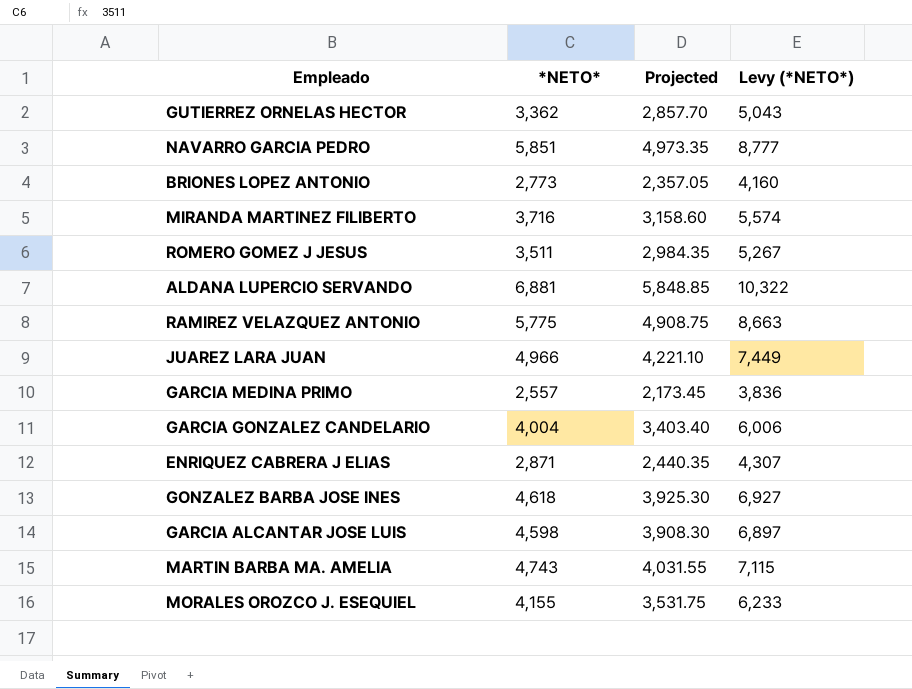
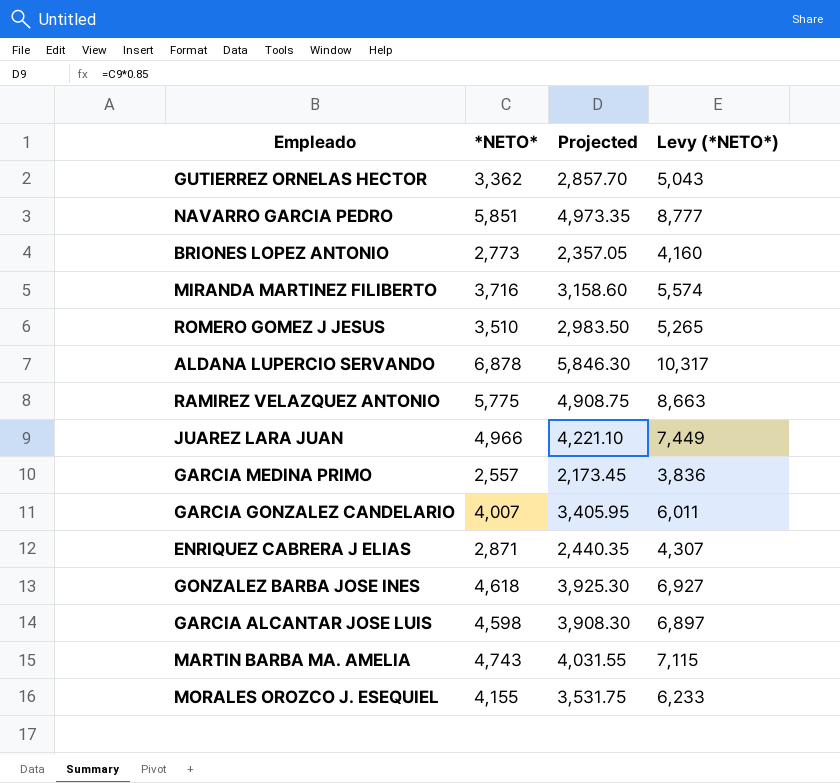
ROMERO GOMEZ J JESUS | *NETO*: 3,511 -> 3,510
ROMERO GOMEZ J JESUS | Projected: 2,984.35 -> 2,983.50
ROMERO GOMEZ J JESUS | Levy (*NETO*): 5,267 -> 5,265
ALDANA LUPERCIO SERVANDO | *NETO*: 6,881 -> 6,878
ALDANA LUPERCIO SERVANDO | Projected: 5,848.85 -> 5,846.30
ALDANA LUPERCIO SERVANDO | Levy (*NETO*): 10,322 -> 10,317
GARCIA GONZALEZ CANDELARIO | *NETO*: 4,004 -> 4,007
GARCIA GONZALEZ CANDELARIO | Projected: 3,403.40 -> 3,405.95
GARCIA GONZALEZ CANDELARIO | Levy (*NETO*): 6,006 -> 6,011

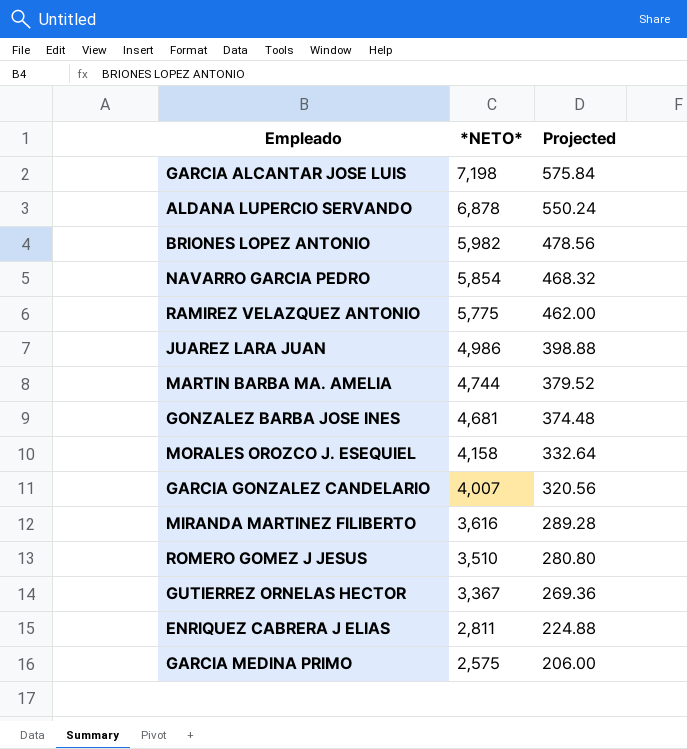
row order: none -> *NETO* descending
column Levy (*NETO*) | formula: [*NETO*] * 1.5 -> none
column Projected | formula: [*NETO*] * 0.85 -> [*NETO*] * 0.08
GARCIA ALCANTAR JOSE LUIS | *NETO*: 4,598 -> 7,198
BRIONES LOPEZ ANTONIO | *NETO*: 2,773 -> 5,982
NAVARRO GARCIA PEDRO | *NETO*: 5,851 -> 5,854
JUAREZ LARA JUAN | *NETO*: 4,966 -> 4,986
MARTIN BARBA MA. AMELIA | *NETO*: 4,743 -> 4,744
GONZALEZ BARBA JOSE INES | *NETO*: 4,618 -> 4,681
MORALES OROZCO J. ESEQUIEL | *NETO*: 4,155 -> 4,158
MIRANDA MARTINEZ FILIBERTO | *NETO*: 3,716 -> 3,616
GUTIERREZ ORNELAS HECTOR | *NETO*: 3,362 -> 3,367
ENRIQUEZ CABRERA J ELIAS | *NETO*: 2,871 -> 2,811
GARCIA MEDINA PRIMO | *NETO*: 2,557 -> 2,575

